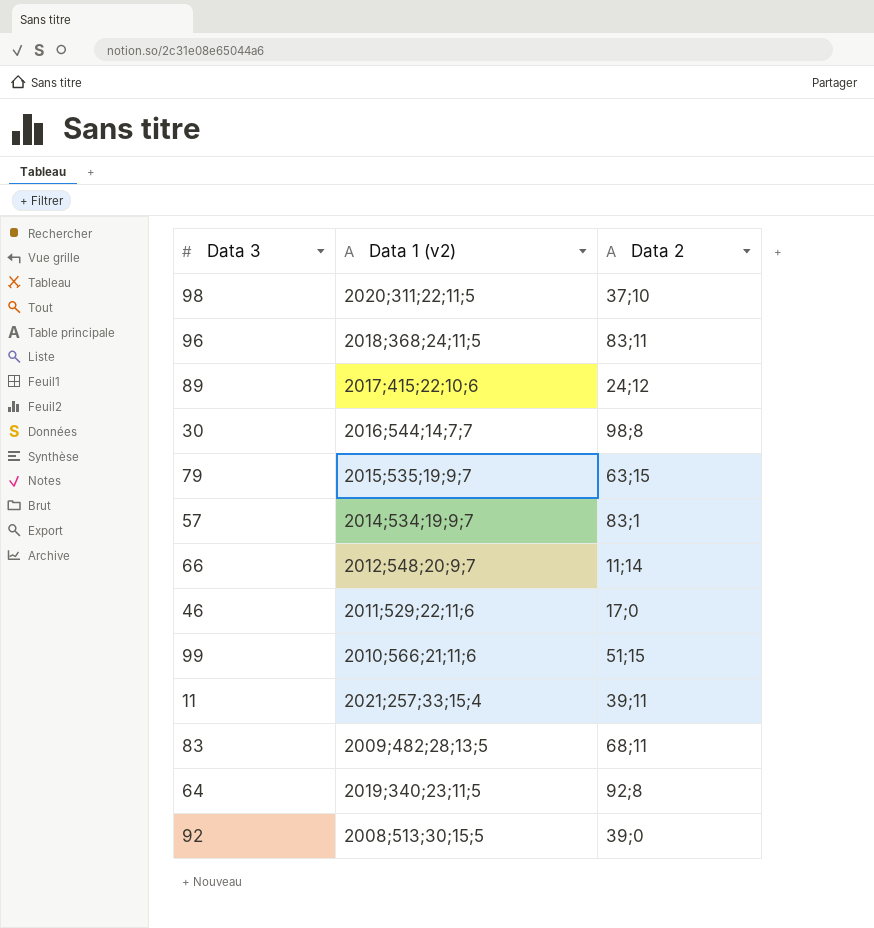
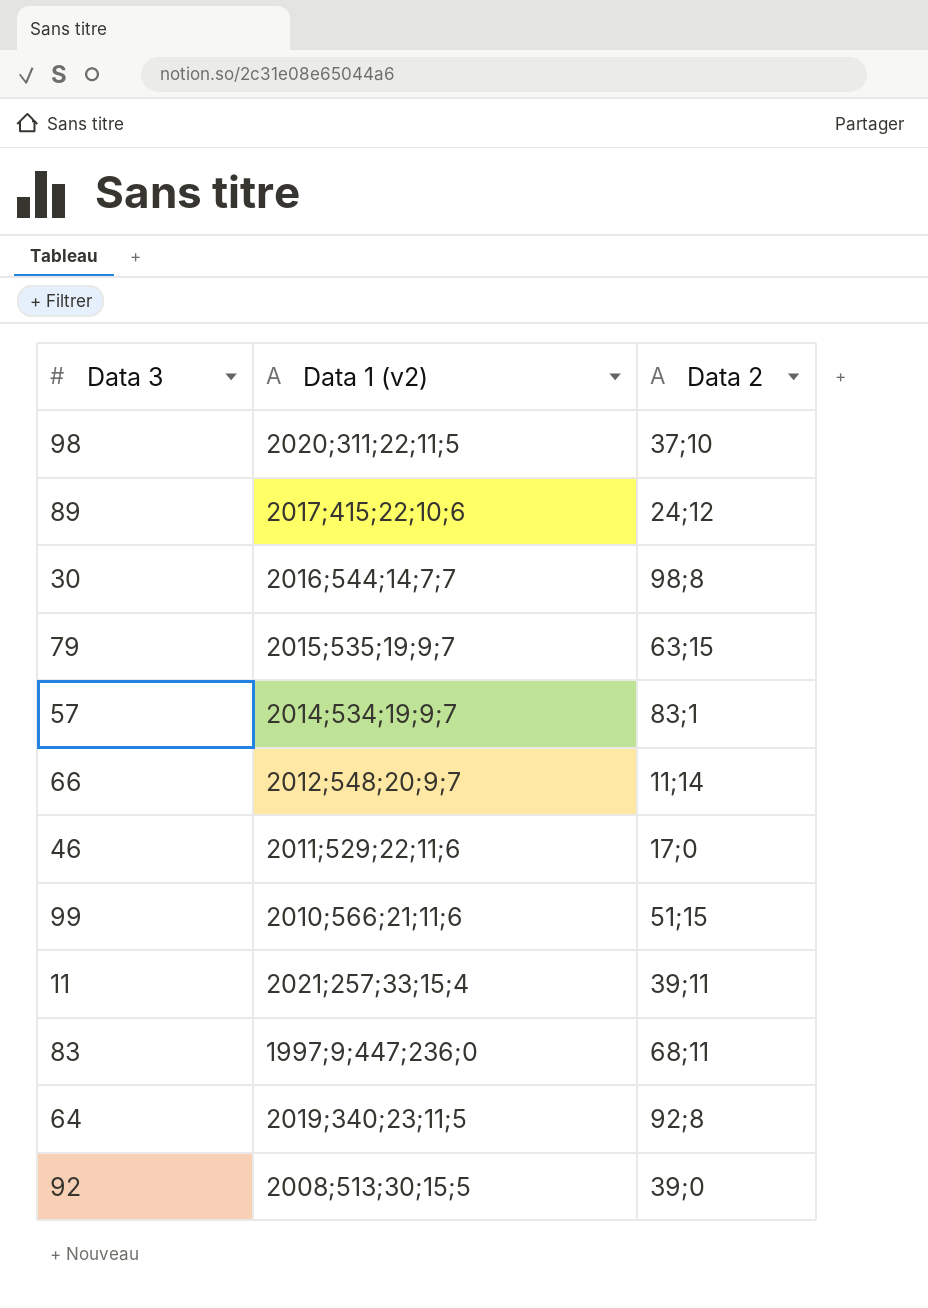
row 96: 2018;368;24;11;5 | 83;11 -> none
83 | Data 1 (v2): 2009;482;28;13;5 -> 1997;9;447;236;0

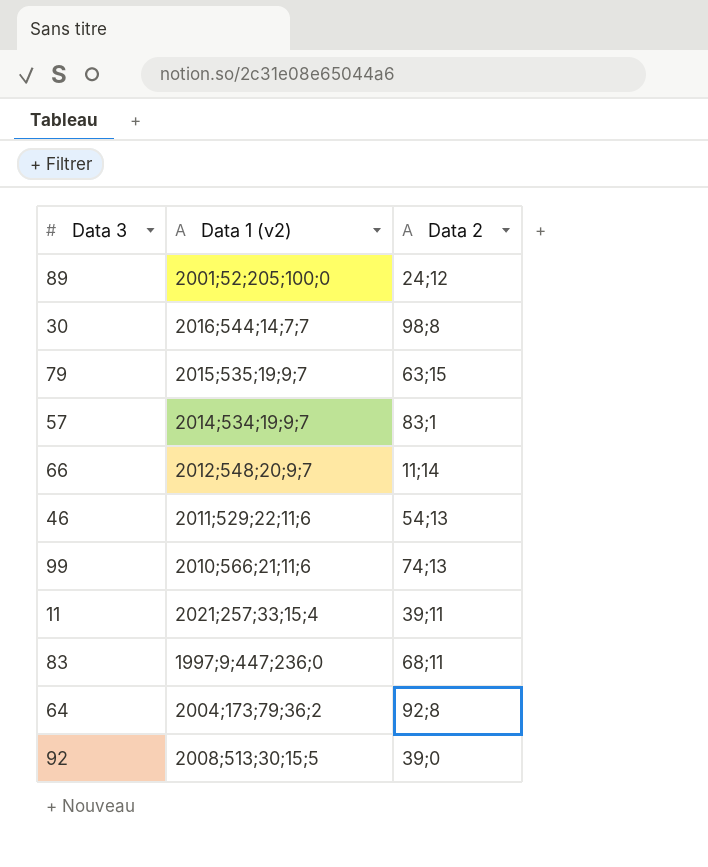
row 98: 2020;311;22;11;5 | 37;10 -> none
89 | Data 1 (v2): 2017;415;22;10;6 -> 2001;52;205;100;0
46 | Data 2: 17;0 -> 54;13
99 | Data 2: 51;15 -> 74;13
64 | Data 1 (v2): 2019;340;23;11;5 -> 2004;173;79;36;2

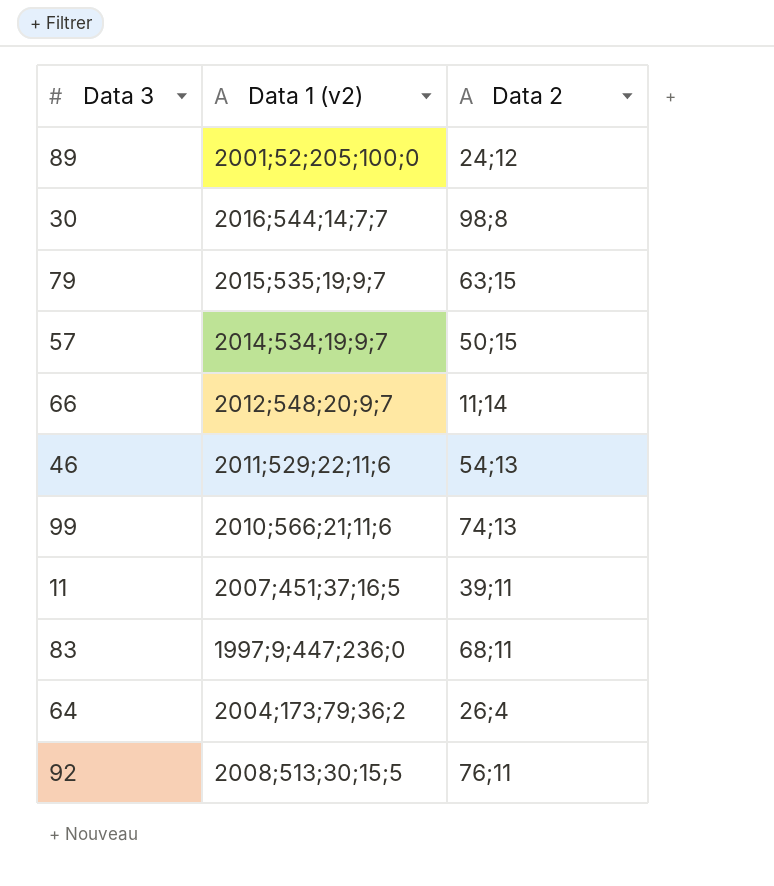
57 | Data 2: 83;1 -> 50;15
11 | Data 1 (v2): 2021;257;33;15;4 -> 2007;451;37;16;5
64 | Data 2: 92;8 -> 26;4
92 | Data 2: 39;0 -> 76;11

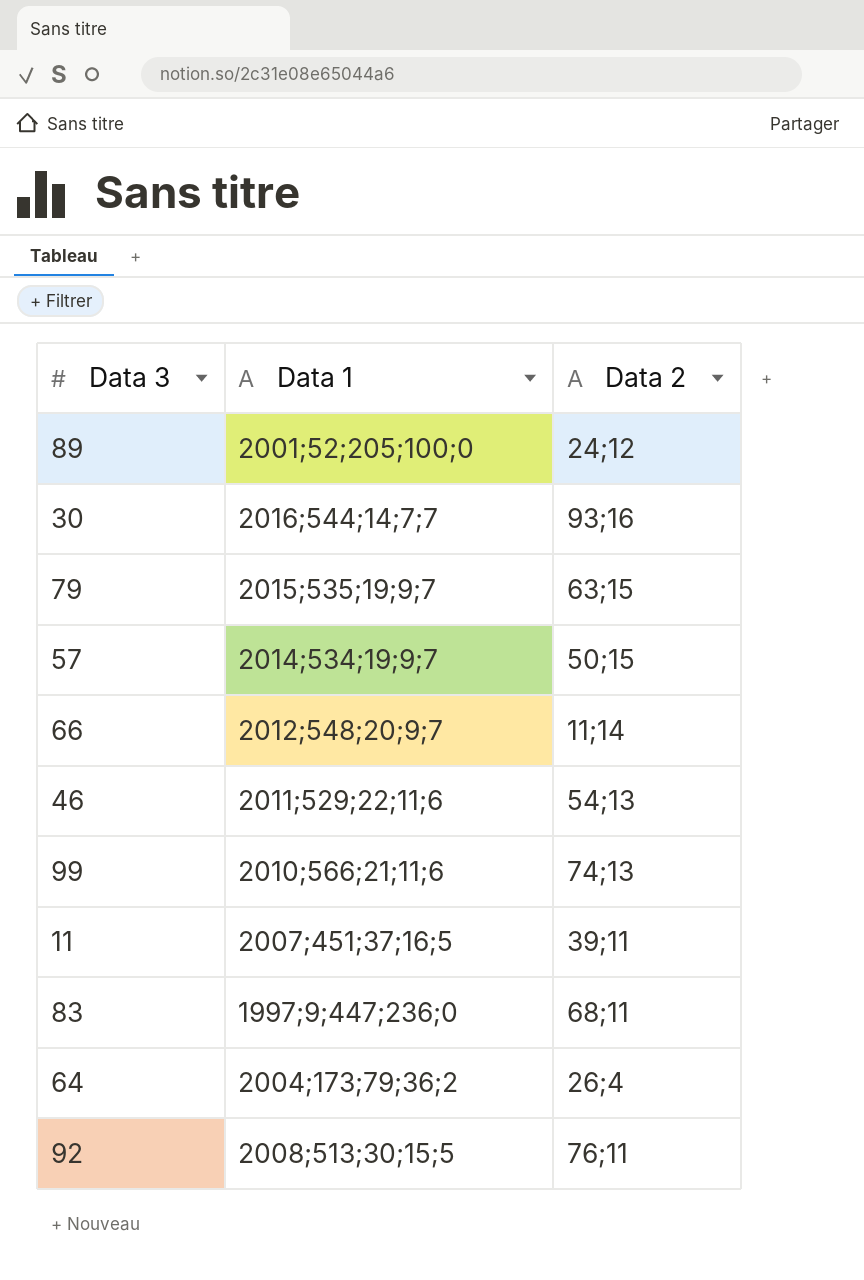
column name: Data 1 (v2) -> Data 1
30 | Data 2: 98;8 -> 93;16

